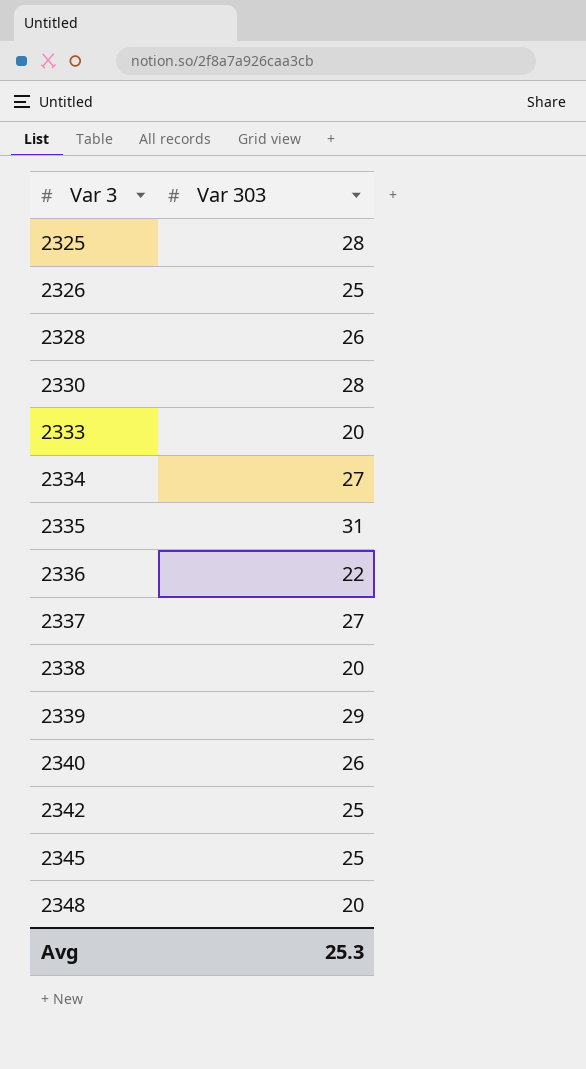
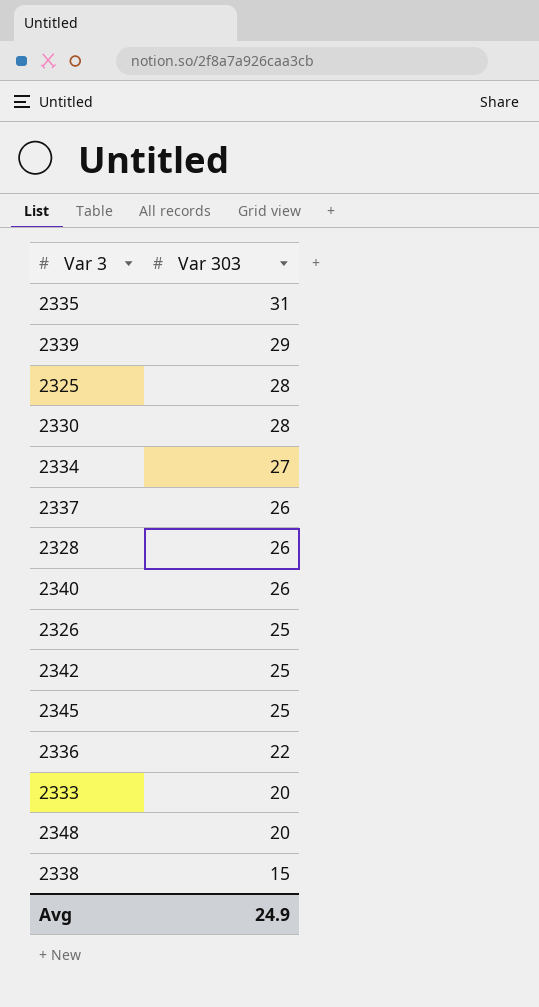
row order: Var 3 ascending -> Var 303 descending
2337 | Var 303: 27 -> 26
2338 | Var 303: 20 -> 15
Avg | Var 303: 25.3 -> 24.9

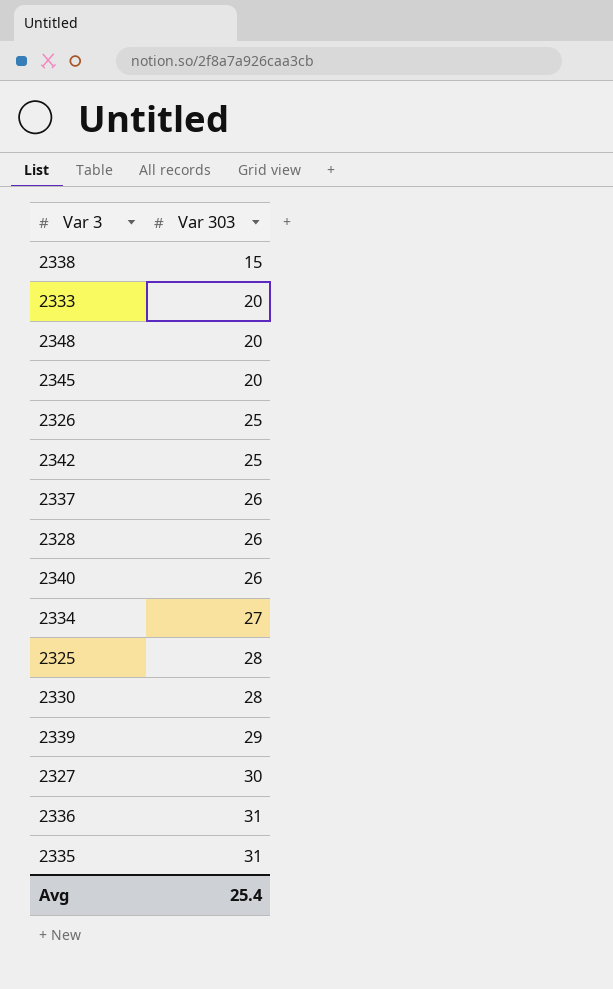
row order: Var 303 descending -> Var 303 ascending
2345 | Var 303: 25 -> 20
row 2327: none -> 30
2336 | Var 303: 22 -> 31
Avg | Var 303: 24.9 -> 25.4

